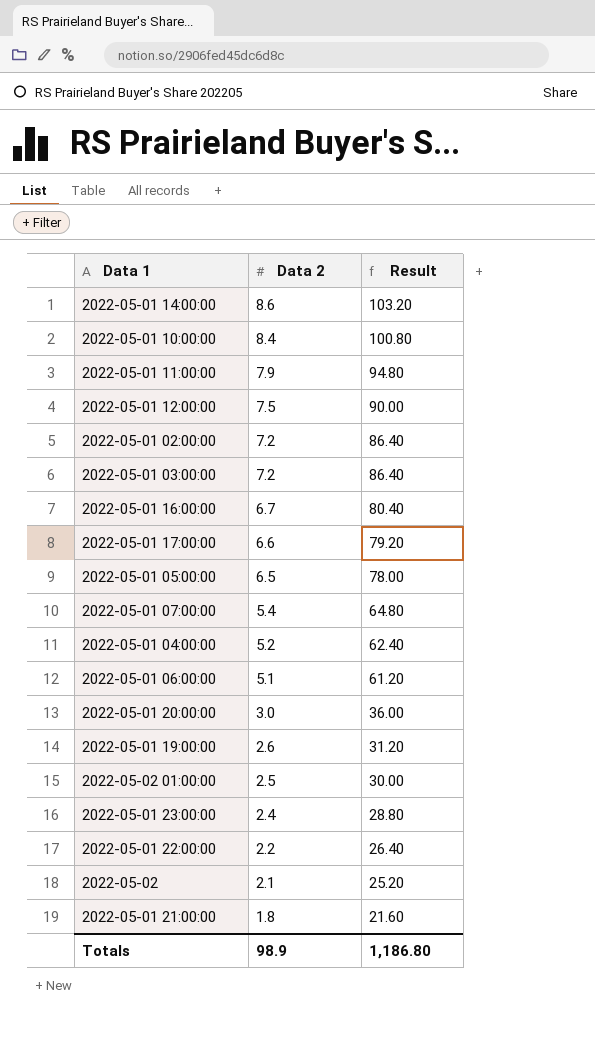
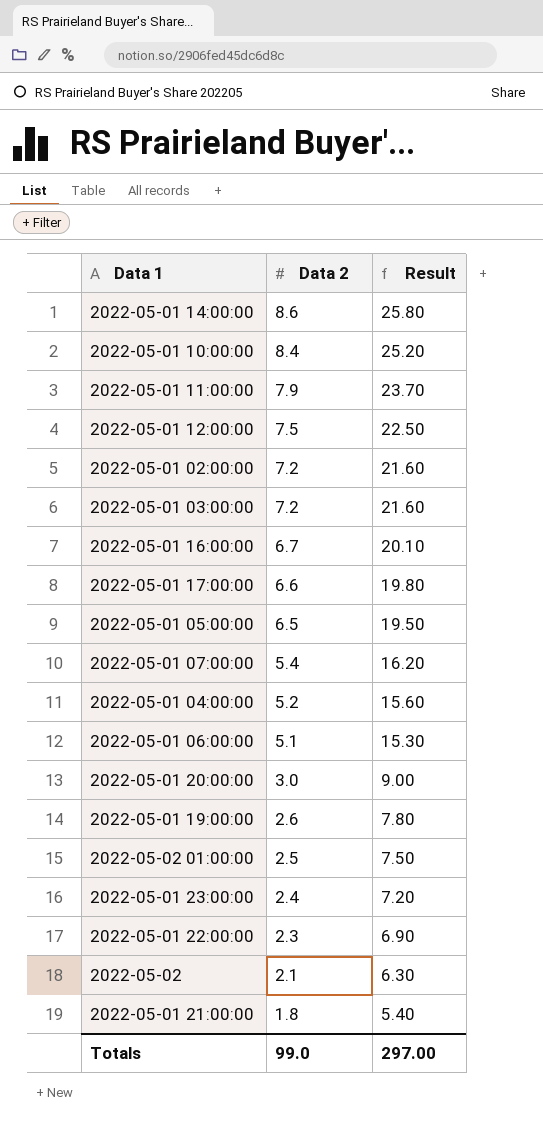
column Result | formula: [Data 2] * 12 -> [Data 2] * 3
2022-05-01 22:00:00 | Data 2: 2.2 -> 2.3
Totals | Data 2: 98.9 -> 99.0
Totals | Result: 1,186.80 -> 297.00

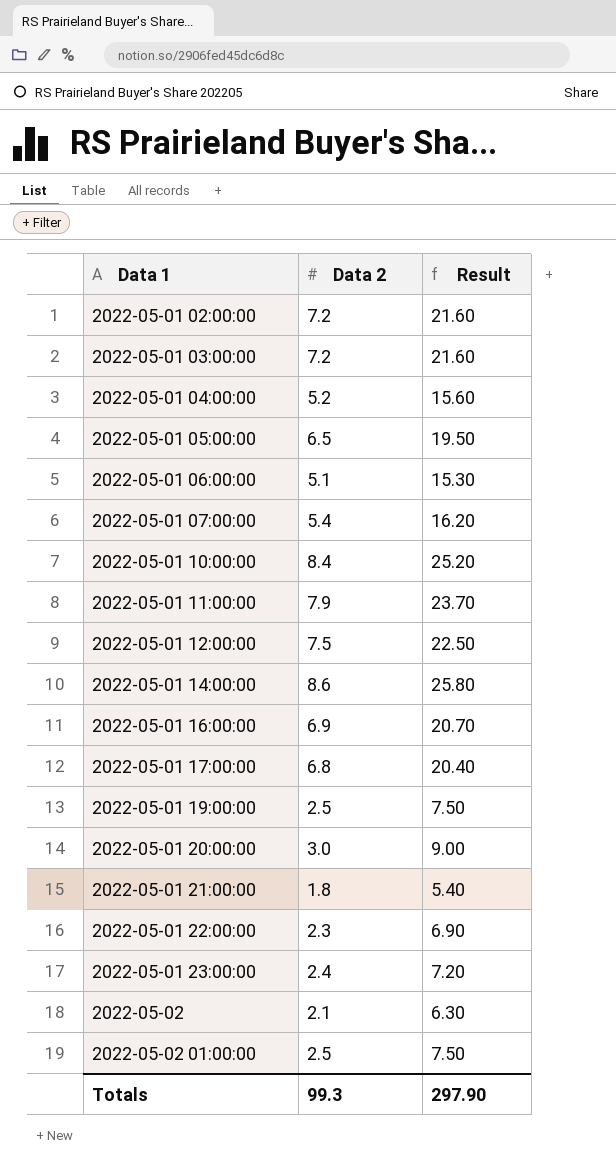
row order: Data 2 descending -> Data 1 ascending
2022-05-01 16:00:00 | Data 2: 6.7 -> 6.9
2022-05-01 16:00:00 | Result: 20.10 -> 20.70
2022-05-01 17:00:00 | Data 2: 6.6 -> 6.8
2022-05-01 17:00:00 | Result: 19.80 -> 20.40
2022-05-01 19:00:00 | Data 2: 2.6 -> 2.5
2022-05-01 19:00:00 | Result: 7.80 -> 7.50
Totals | Data 2: 99.0 -> 99.3
Totals | Result: 297.00 -> 297.90

